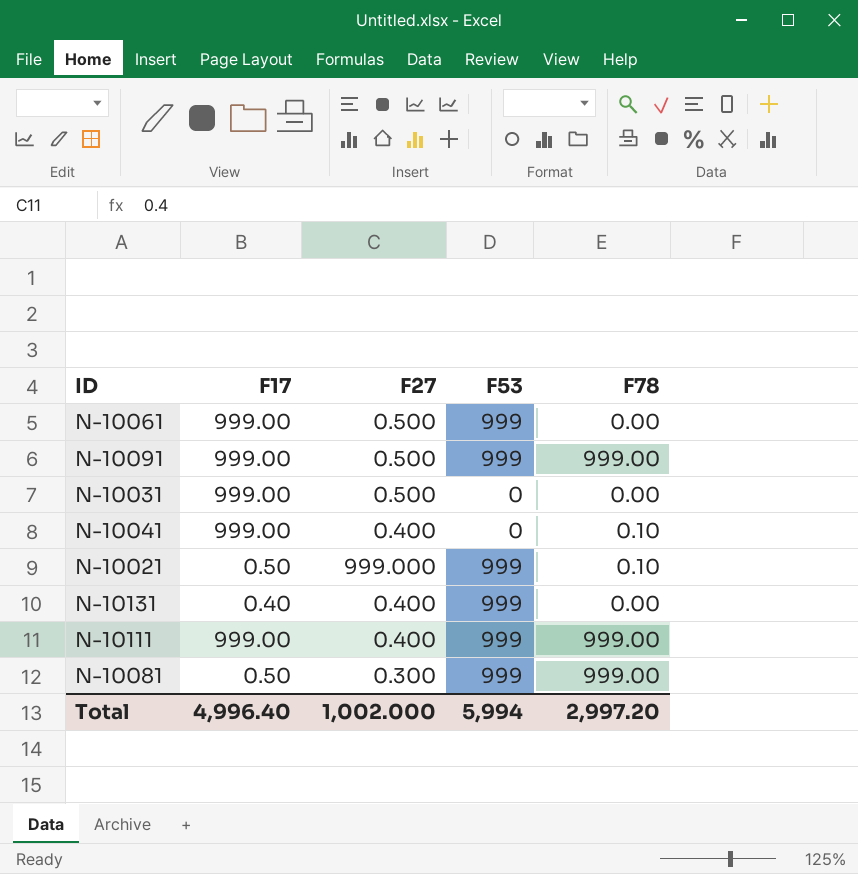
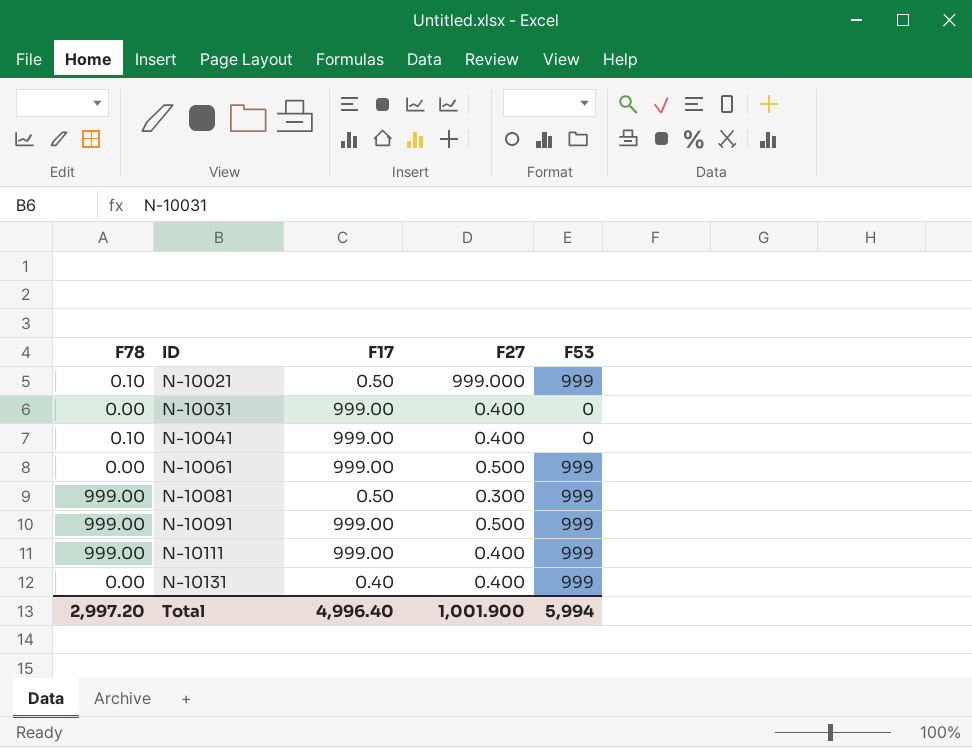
row order: none -> ID ascending
column F78 | position: 5 -> 1
N-10031 | F27: 0.500 -> 0.400
Total | F27: 1,002.000 -> 1,001.900

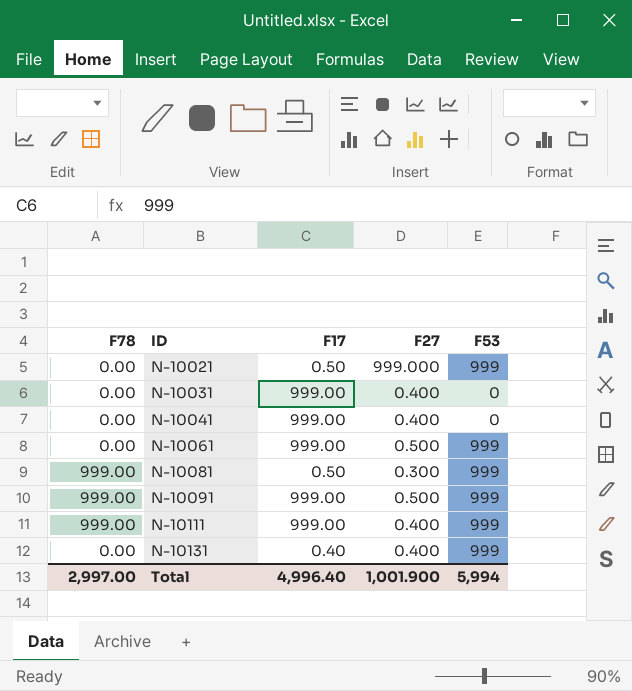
N-10021 | F78: 0.10 -> 0.00
N-10041 | F78: 0.10 -> 0.00
Total | F78: 2,997.20 -> 2,997.00

